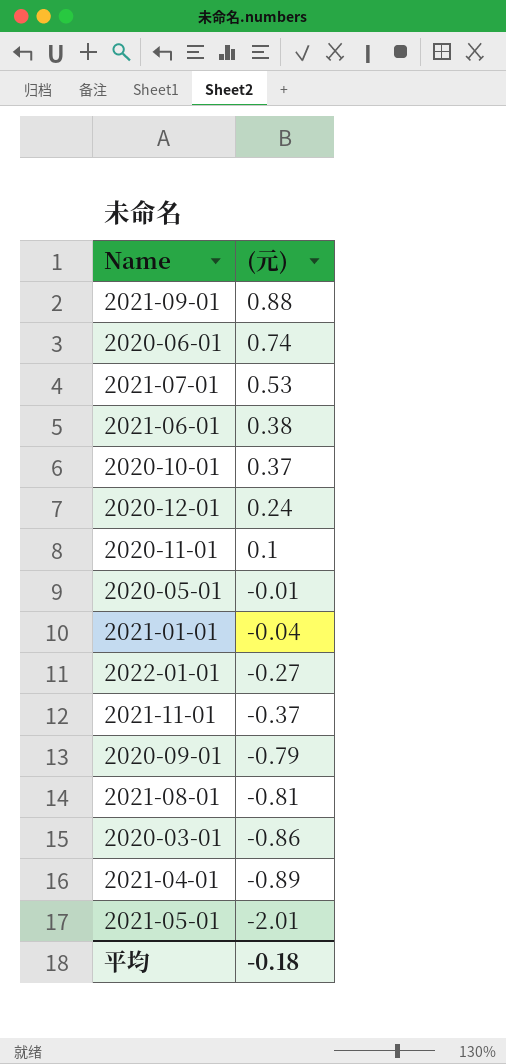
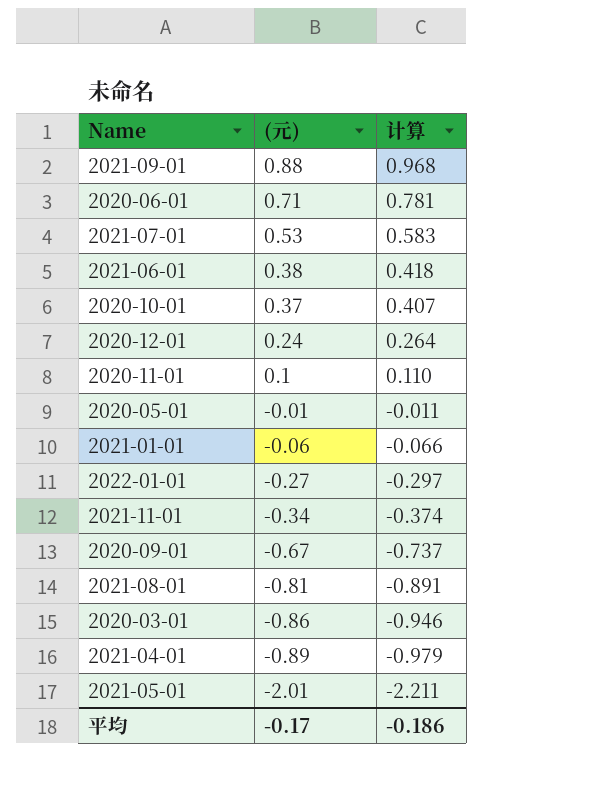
column 计算 | formula: none -> [(元)] * 1.1
2020-06-01 | (元): 0.74 -> 0.71
2021-01-01 | (元): -0.04 -> -0.06
2021-11-01 | (元): -0.37 -> -0.34
2020-09-01 | (元): -0.79 -> -0.67
平均 | (元): -0.18 -> -0.17

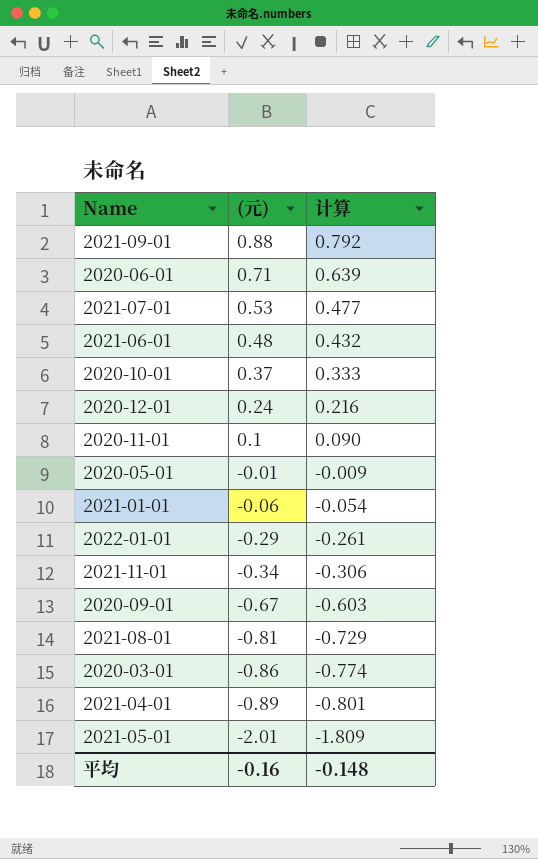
column 计算 | formula: [(元)] * 1.1 -> [(元)] * 0.9
2021-06-01 | (元): 0.38 -> 0.48
2022-01-01 | (元): -0.27 -> -0.29
平均 | (元): -0.17 -> -0.16
平均 | 计算: -0.186 -> -0.148

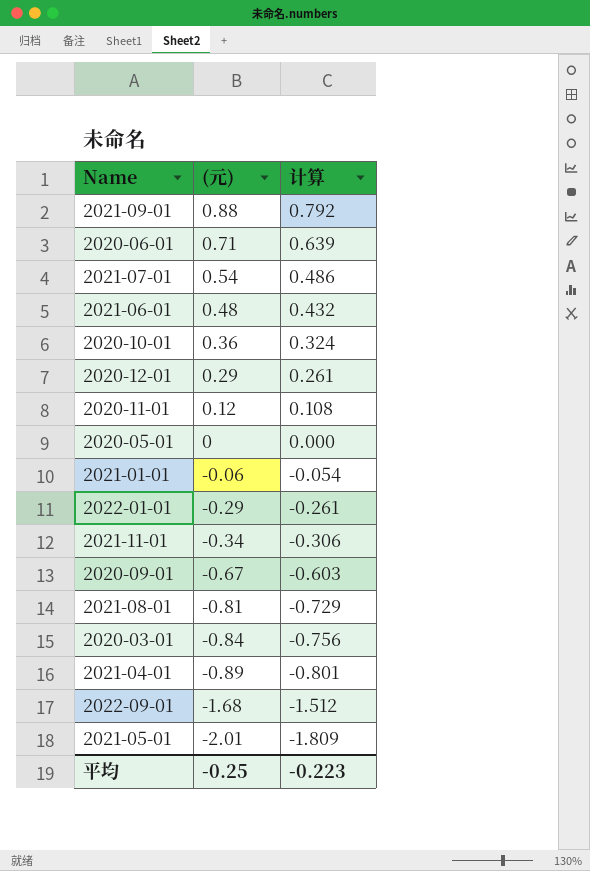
2021-07-01 | (元): 0.53 -> 0.54
2021-07-01 | 计算: 0.477 -> 0.486
2020-10-01 | (元): 0.37 -> 0.36
2020-10-01 | 计算: 0.333 -> 0.324
2020-12-01 | (元): 0.24 -> 0.29
2020-12-01 | 计算: 0.216 -> 0.261
2020-11-01 | (元): 0.1 -> 0.12
2020-11-01 | 计算: 0.090 -> 0.108
2020-05-01 | (元): -0.01 -> 0
2020-05-01 | 计算: -0.009 -> 0.000
2020-03-01 | (元): -0.86 -> -0.84
2020-03-01 | 计算: -0.774 -> -0.756
row 2022-09-01: none -> -1.68 | -1.512
平均 | (元): -0.16 -> -0.25
平均 | 计算: -0.148 -> -0.223

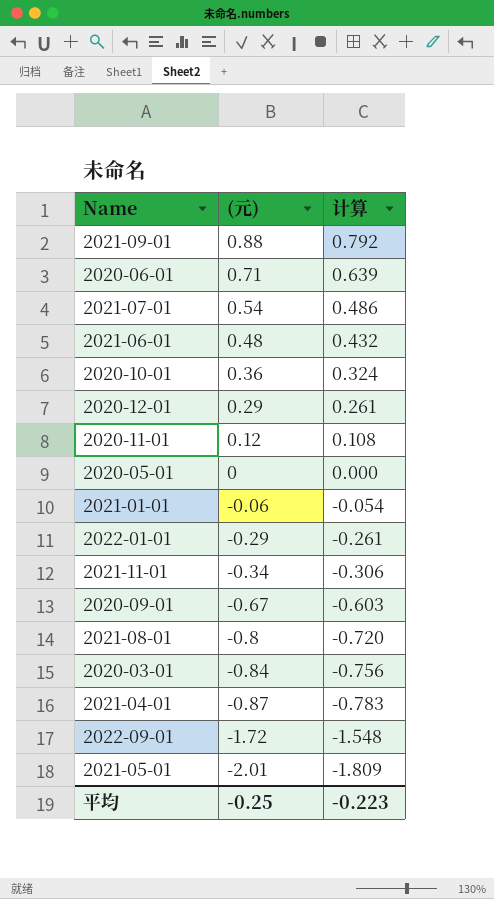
2021-08-01 | (元): -0.81 -> -0.8
2021-08-01 | 计算: -0.729 -> -0.720
2021-04-01 | (元): -0.89 -> -0.87
2021-04-01 | 计算: -0.801 -> -0.783
2022-09-01 | (元): -1.68 -> -1.72
2022-09-01 | 计算: -1.512 -> -1.548

